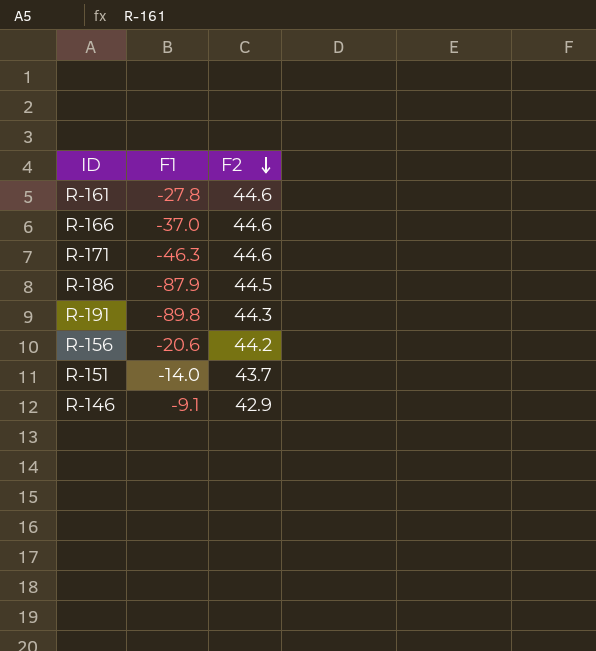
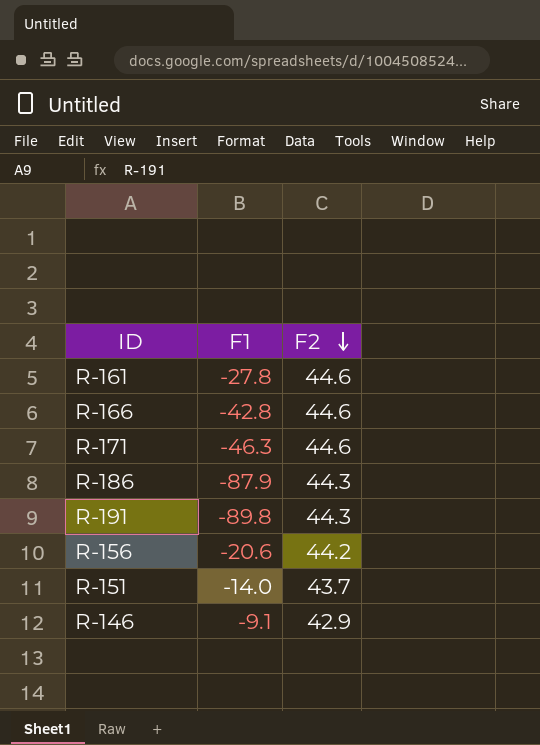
R-166 | F1: -37.0 -> -42.8
R-186 | F2: 44.5 -> 44.3

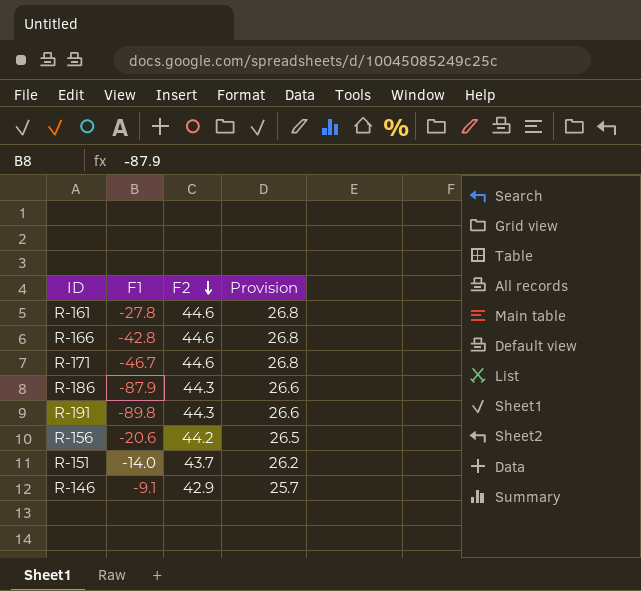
column Provision | formula: none -> [F2] * 0.6
R-171 | F1: -46.3 -> -46.7

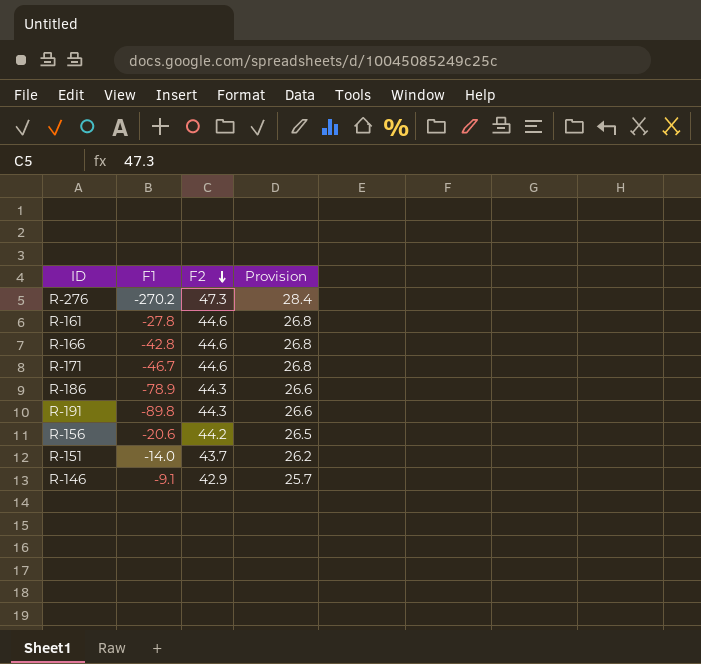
row R-276: none -> -270.2 | 47.3 | 28.4
R-186 | F1: -87.9 -> -78.9

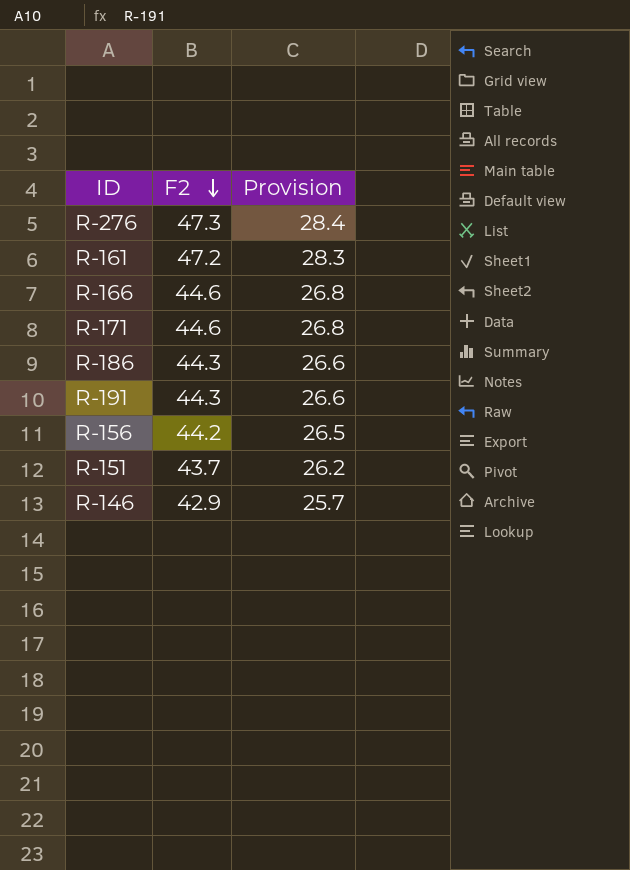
column F1 | position: 2 -> none
R-161 | F2: 44.6 -> 47.2
R-161 | Provision: 26.8 -> 28.3

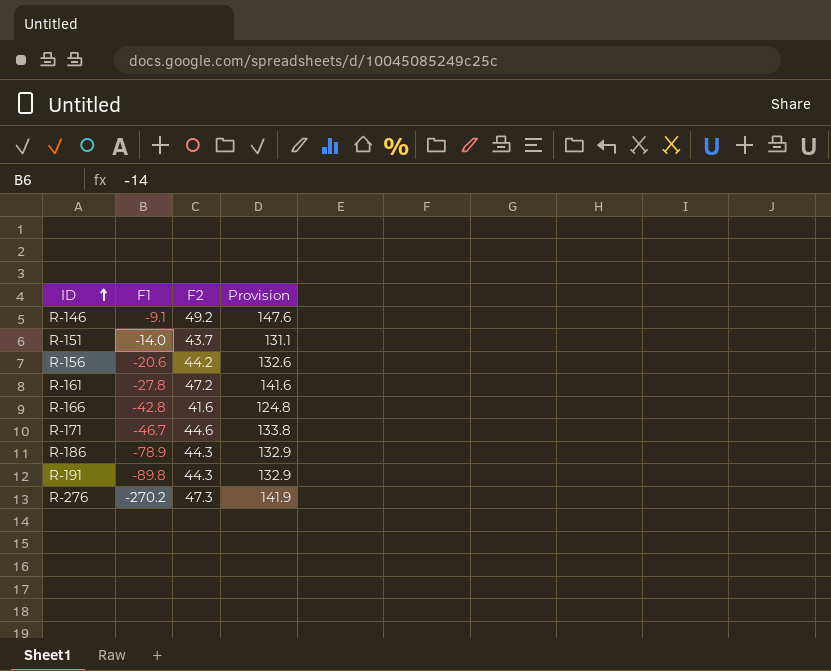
row order: F2 descending -> ID ascending
column F1 | position: none -> 2
column Provision | formula: [F2] * 0.6 -> [F2] * 3
R-146 | F2: 42.9 -> 49.2
R-166 | F2: 44.6 -> 41.6

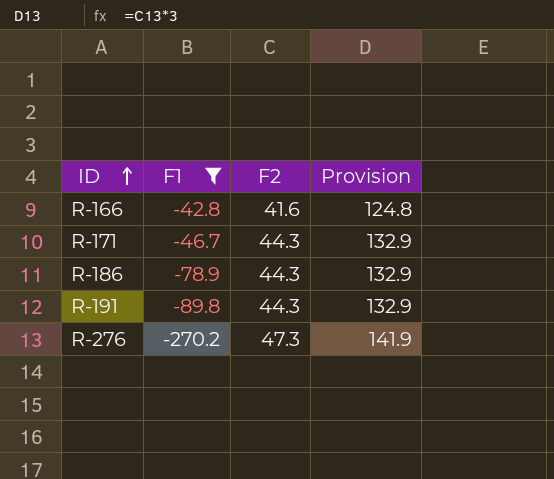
filter: none -> F1 <= -42.8
R-171 | F2: 44.6 -> 44.3
R-171 | Provision: 133.8 -> 132.9

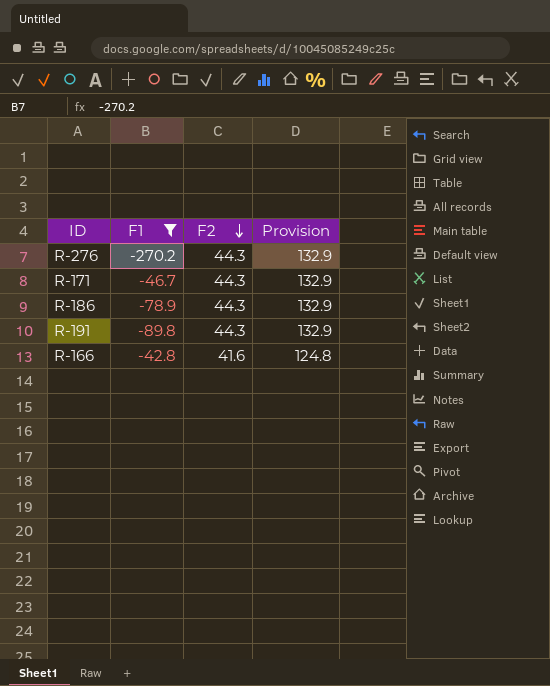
row order: ID ascending -> F2 descending
R-276 | F2: 47.3 -> 44.3
R-276 | Provision: 141.9 -> 132.9

